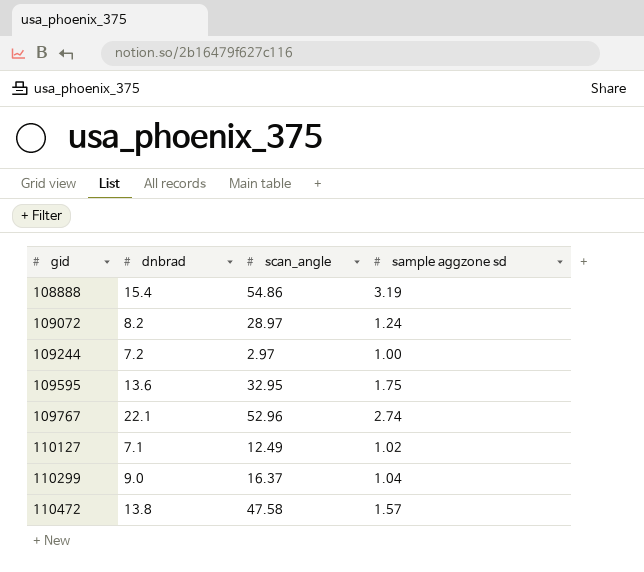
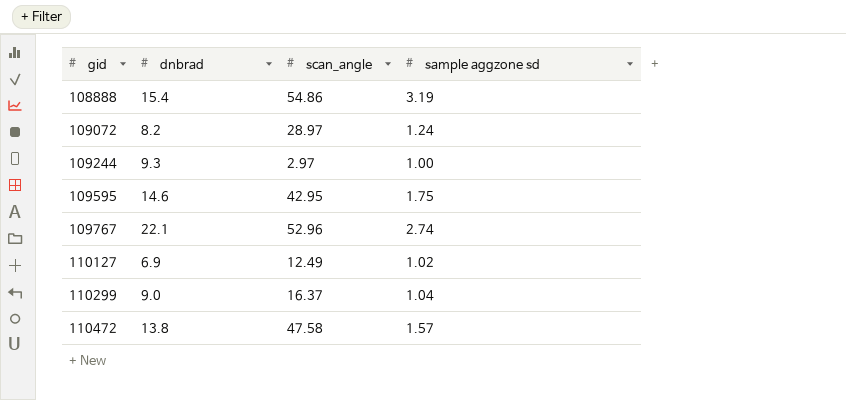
109244 | dnbrad: 7.2 -> 9.3
109595 | dnbrad: 13.6 -> 14.6
109595 | scan_angle: 32.95 -> 42.95
110127 | dnbrad: 7.1 -> 6.9

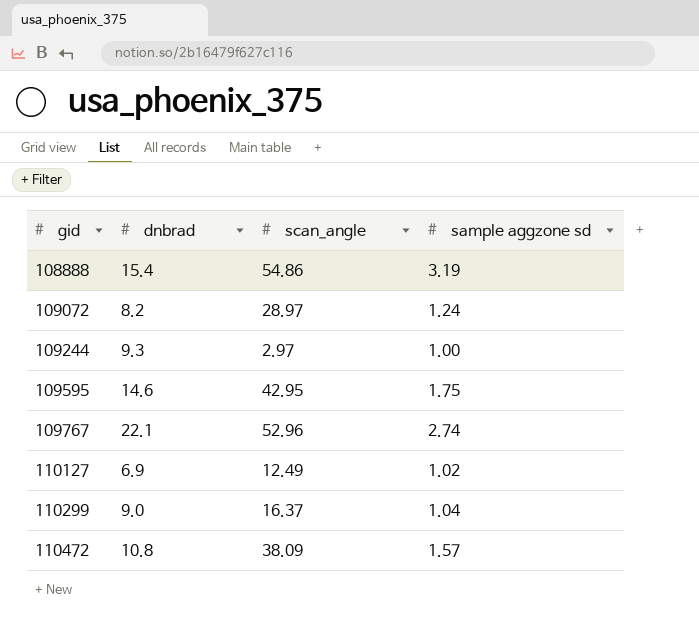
110472 | dnbrad: 13.8 -> 10.8
110472 | scan_angle: 47.58 -> 38.09

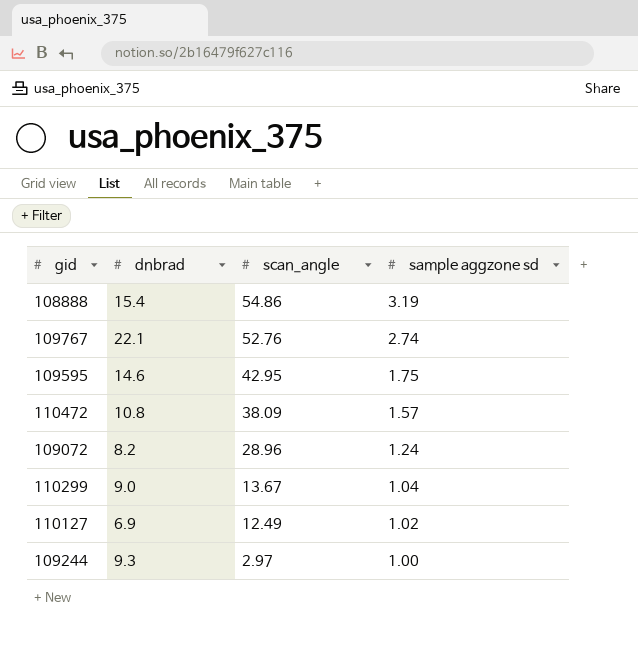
row order: gid ascending -> scan_angle descending
109767 | scan_angle: 52.96 -> 52.76
109072 | scan_angle: 28.97 -> 28.96
110299 | scan_angle: 16.37 -> 13.67

